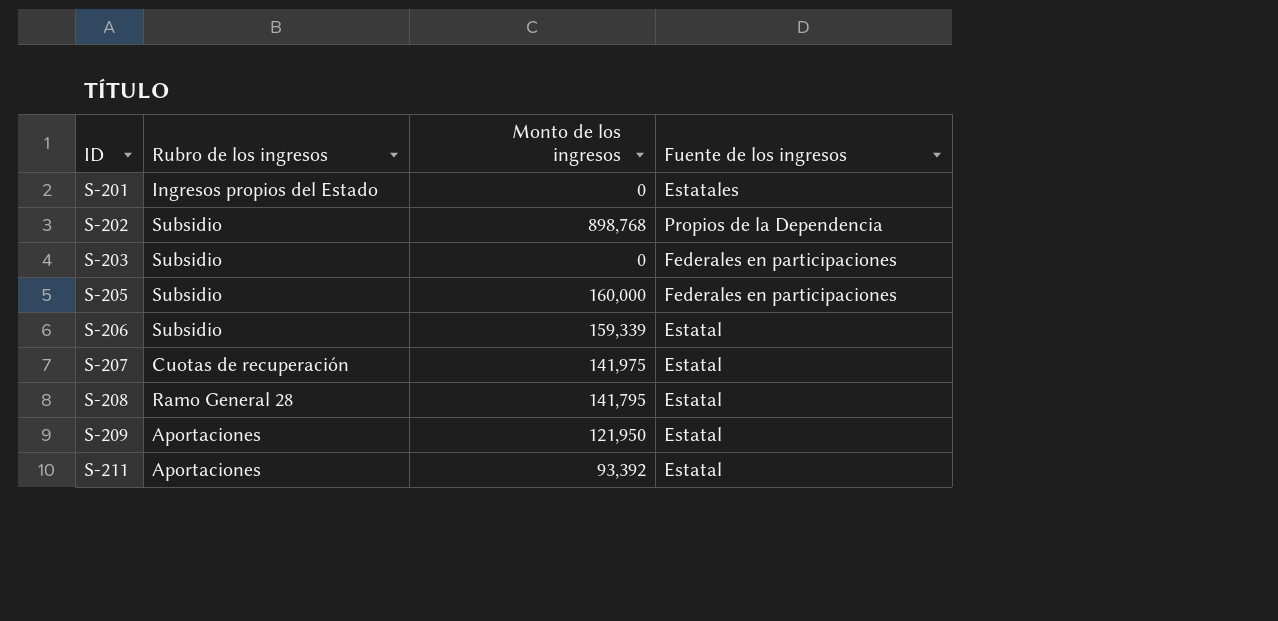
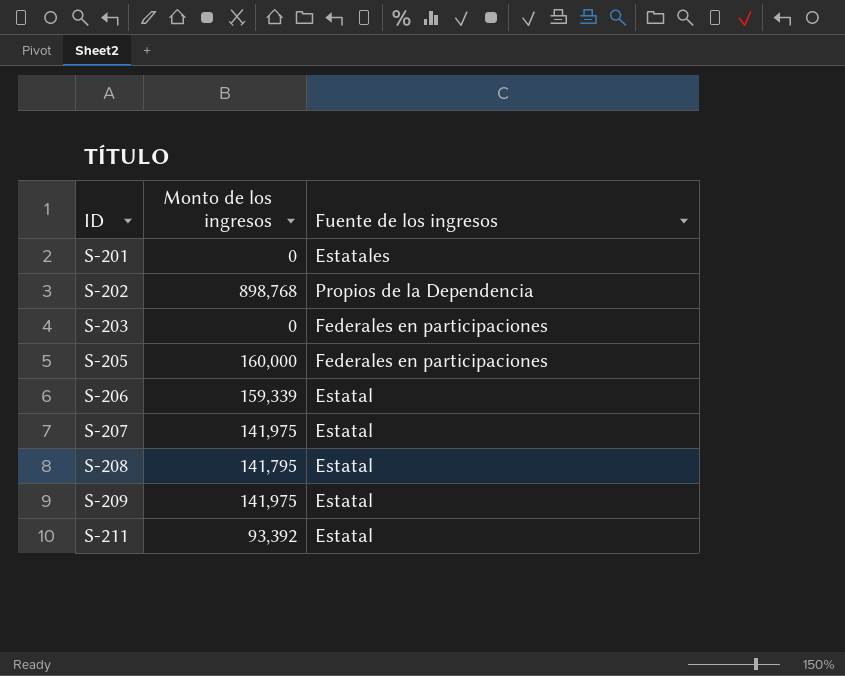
column Rubro de los ingresos | position: 2 -> none
S-209 | Monto de los ingresos: 121,950 -> 141,975

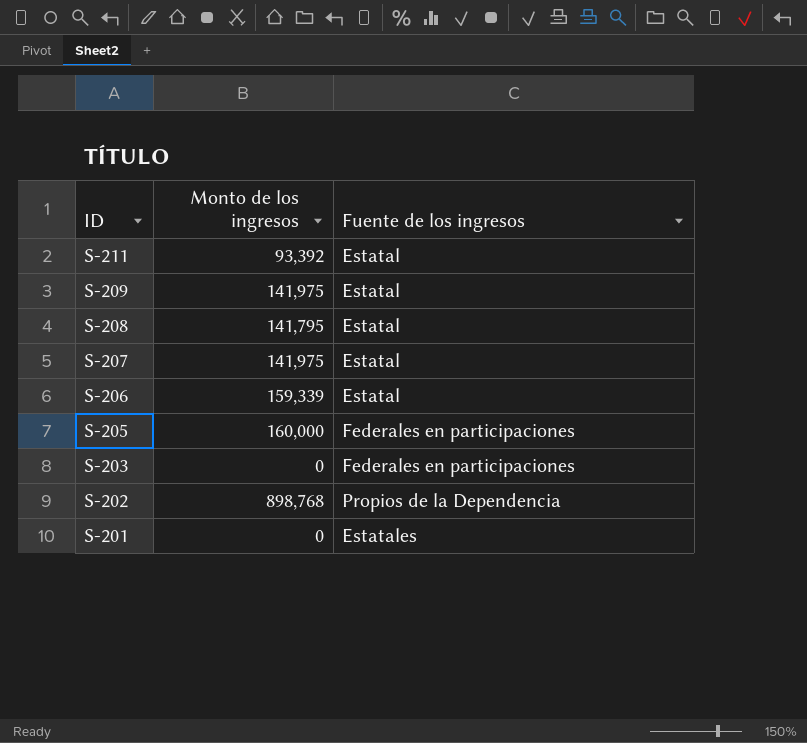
row order: ID ascending -> ID descending

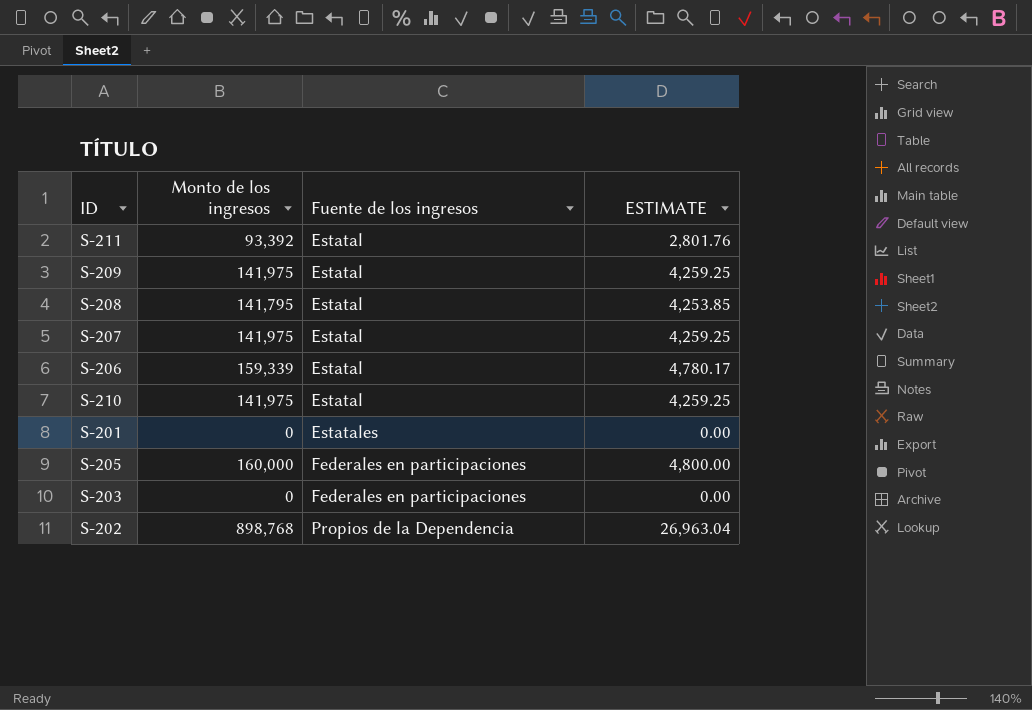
row order: ID descending -> Fuente de los ingresos ascending
column ESTIMATE | formula: none -> [Monto de los ingresos] * 0.03
row S-210: none -> 141,975 | Estatal | 4,259.25

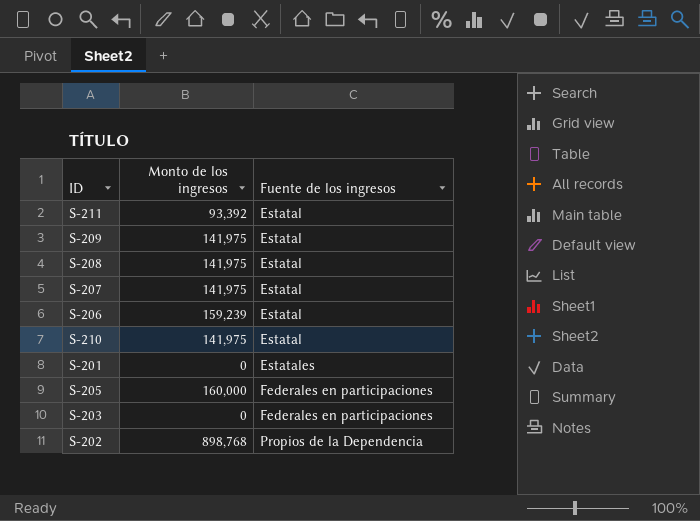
column ESTIMATE | formula: [Monto de los ingresos] * 0.03 -> none
S-208 | Monto de los ingresos: 141,795 -> 141,975
S-206 | Monto de los ingresos: 159,339 -> 159,239

